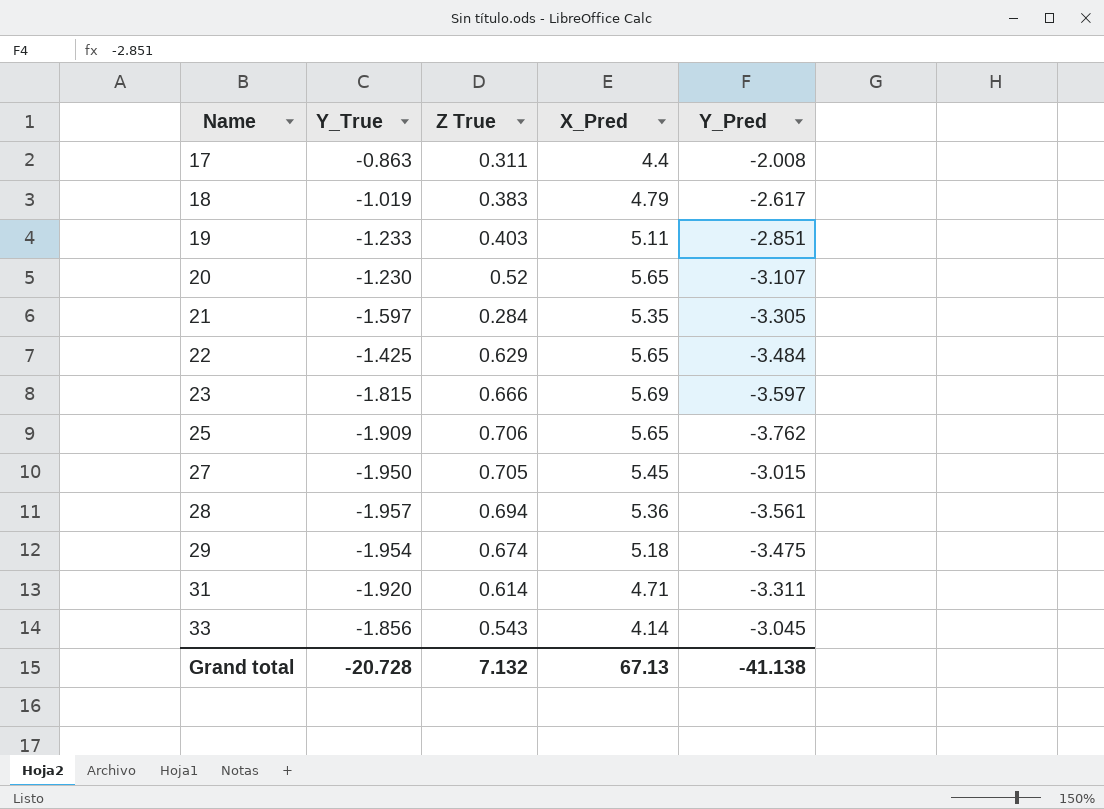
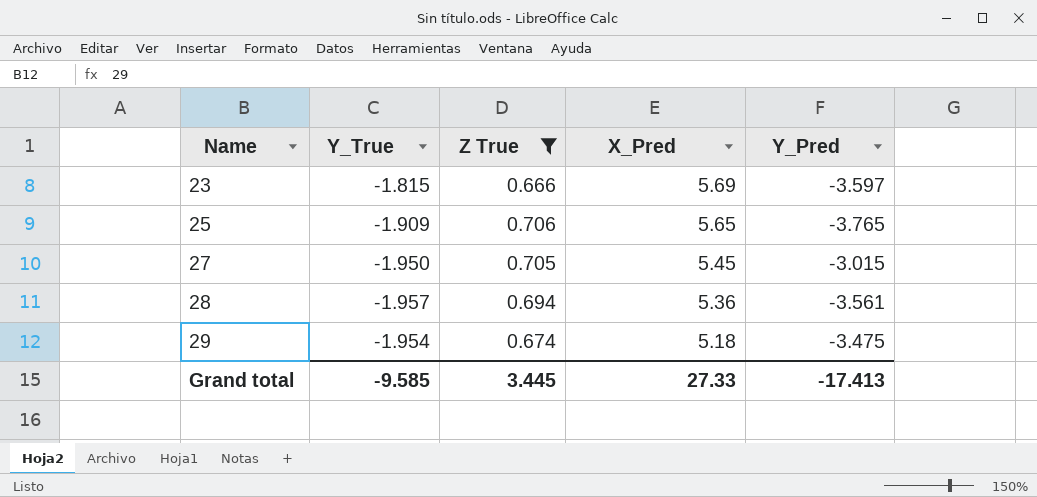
filter: none -> Z True >= 0.666
25 | Y_Pred: -3.762 -> -3.765
Grand total | Y_True: -20.728 -> -9.585
Grand total | Z True: 7.132 -> 3.445
Grand total | X_Pred: 67.13 -> 27.33
Grand total | Y_Pred: -41.138 -> -17.413

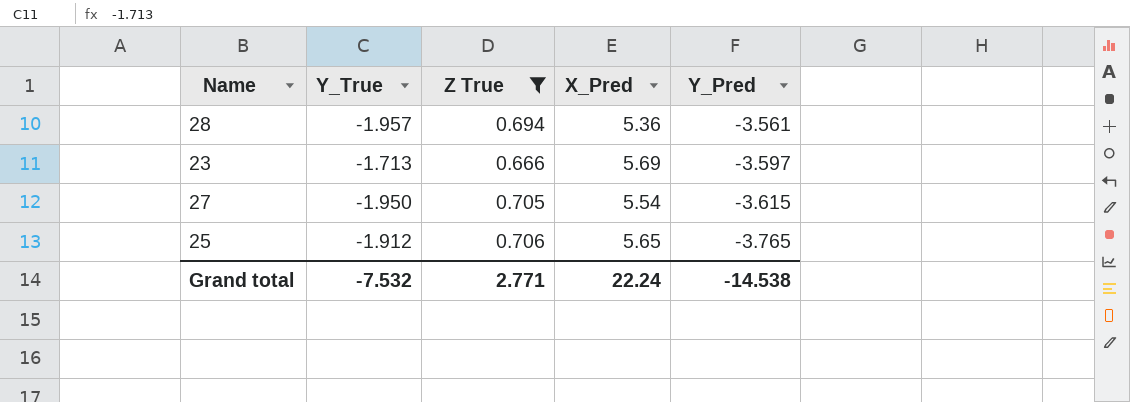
row order: Name ascending -> Y_Pred descending
row 29: -1.954 | 0.674 | 5.18 | -3.475 -> none
23 | Y_True: -1.815 -> -1.713
27 | X_Pred: 5.45 -> 5.54
27 | Y_Pred: -3.015 -> -3.615
25 | Y_True: -1.909 -> -1.912
Grand total | Y_True: -9.585 -> -7.532
Grand total | Z True: 3.445 -> 2.771
Grand total | X_Pred: 27.33 -> 22.24
Grand total | Y_Pred: -17.413 -> -14.538

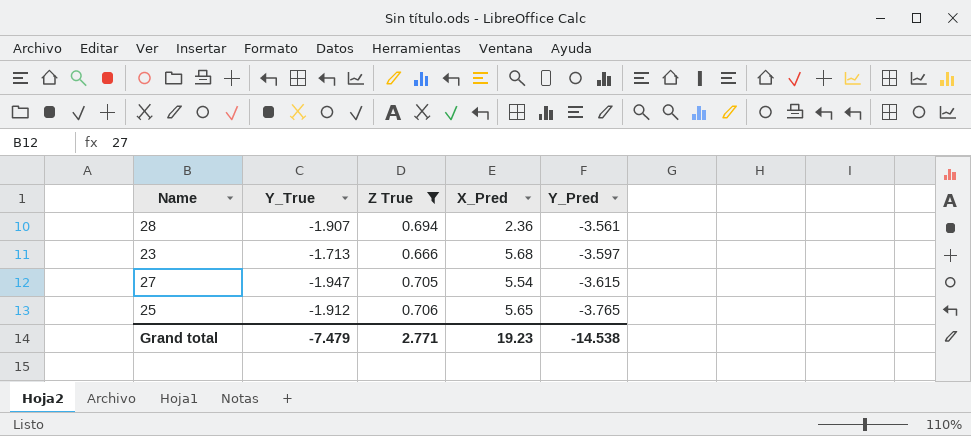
28 | Y_True: -1.957 -> -1.907
28 | X_Pred: 5.36 -> 2.36
23 | X_Pred: 5.69 -> 5.68
27 | Y_True: -1.950 -> -1.947
Grand total | Y_True: -7.532 -> -7.479
Grand total | X_Pred: 22.24 -> 19.23

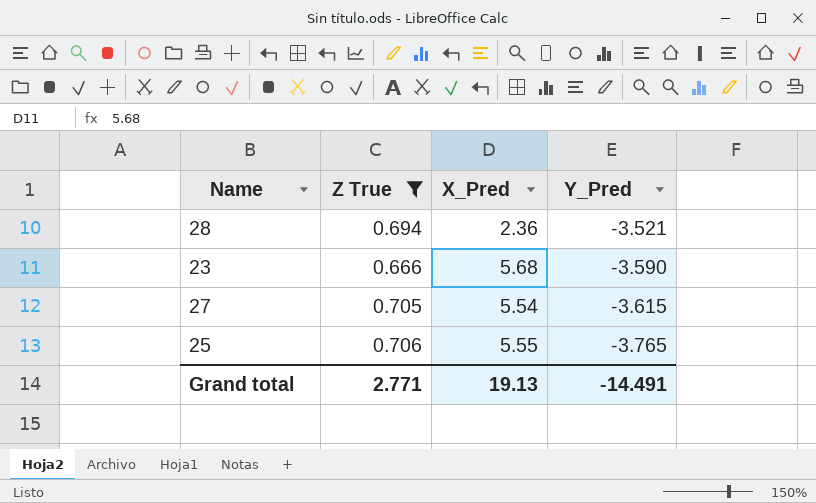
column Y_True | position: 2 -> none
28 | Y_Pred: -3.561 -> -3.521
23 | Y_Pred: -3.597 -> -3.590
25 | X_Pred: 5.65 -> 5.55
Grand total | X_Pred: 19.23 -> 19.13
Grand total | Y_Pred: -14.538 -> -14.491

